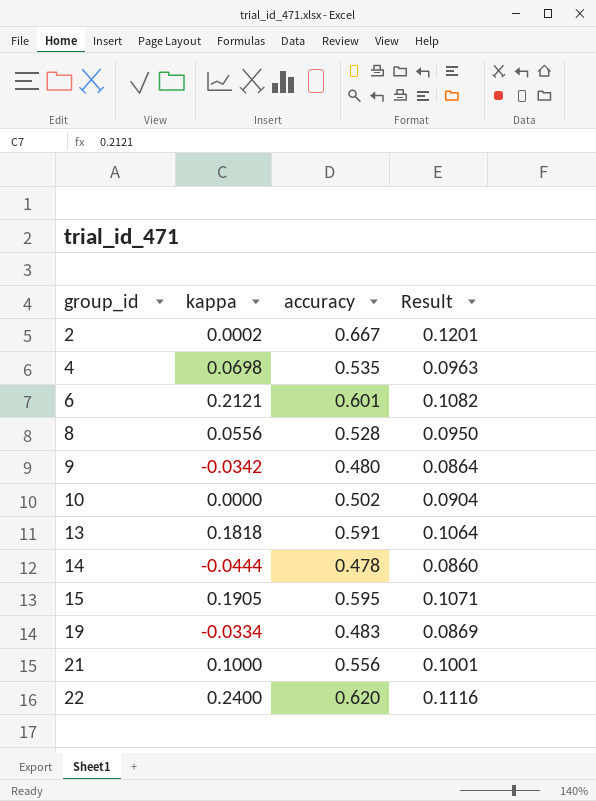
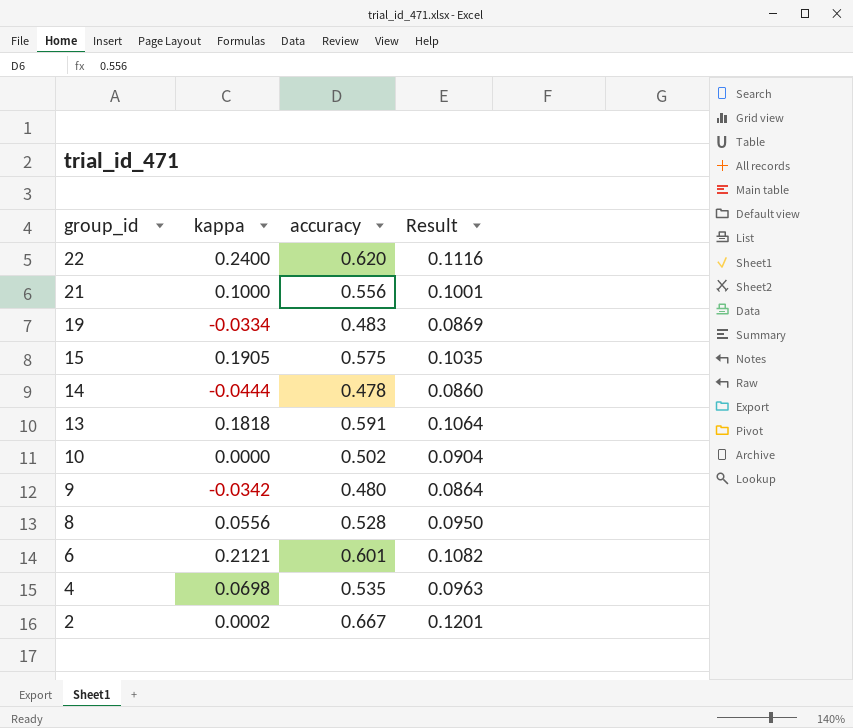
row order: group_id ascending -> group_id descending
15 | accuracy: 0.595 -> 0.575
15 | Result: 0.1071 -> 0.1035

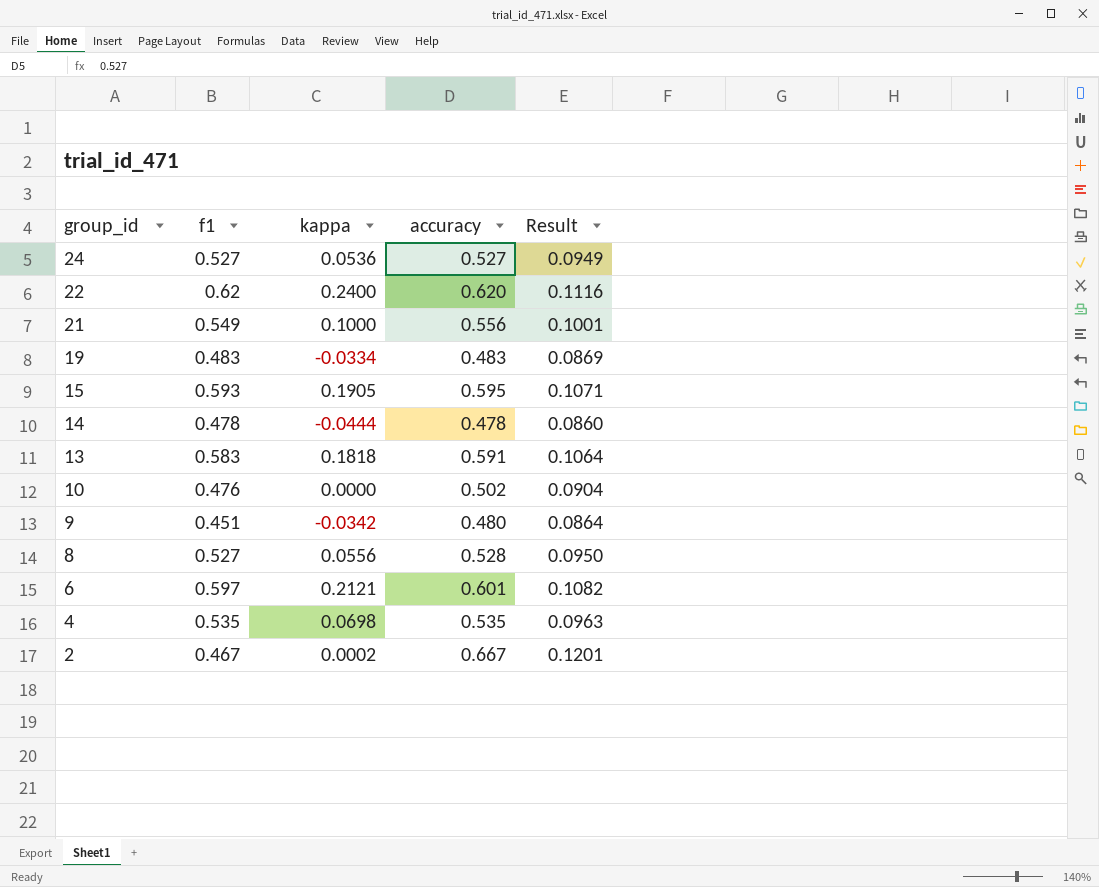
column f1 | position: none -> 2
row 24: none -> 0.527 | 0.0536 | 0.527 | 0.0949
15 | accuracy: 0.575 -> 0.595
15 | Result: 0.1035 -> 0.1071

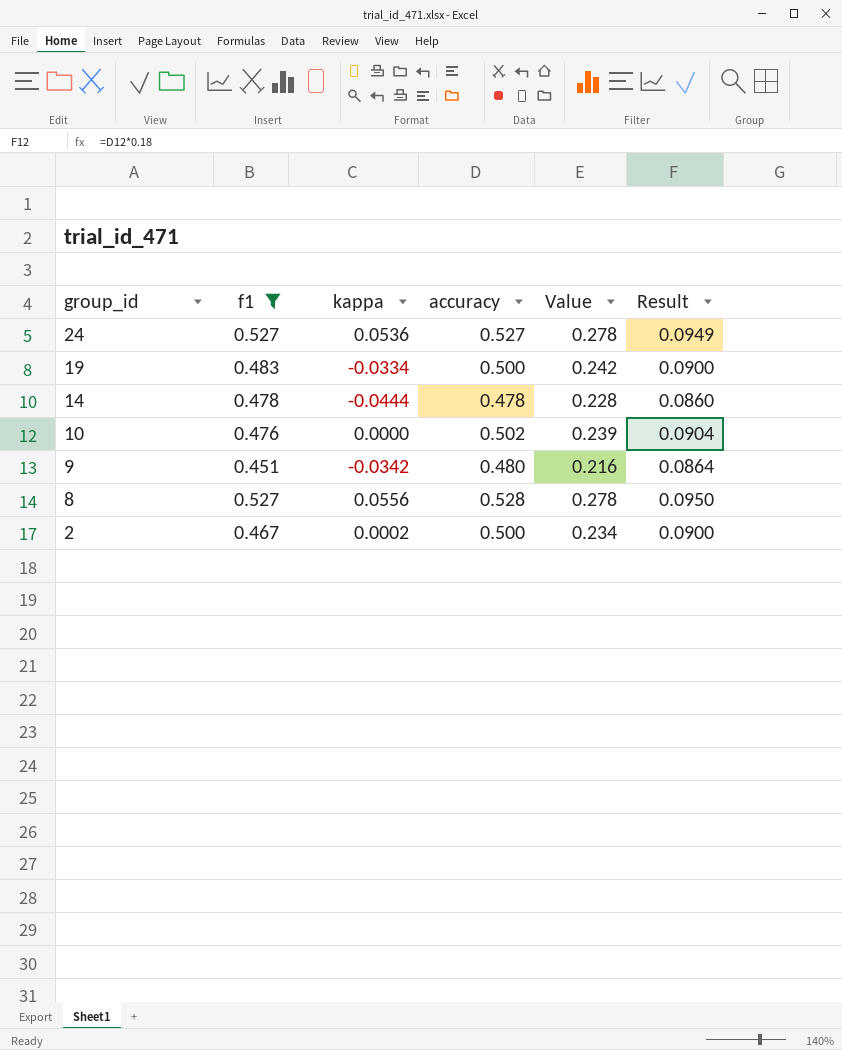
filter: none -> f1 <= 0.527
column Value | formula: none -> [f1] * [accuracy]
19 | accuracy: 0.483 -> 0.500
19 | Result: 0.0869 -> 0.0900
2 | accuracy: 0.667 -> 0.500
2 | Result: 0.1201 -> 0.0900

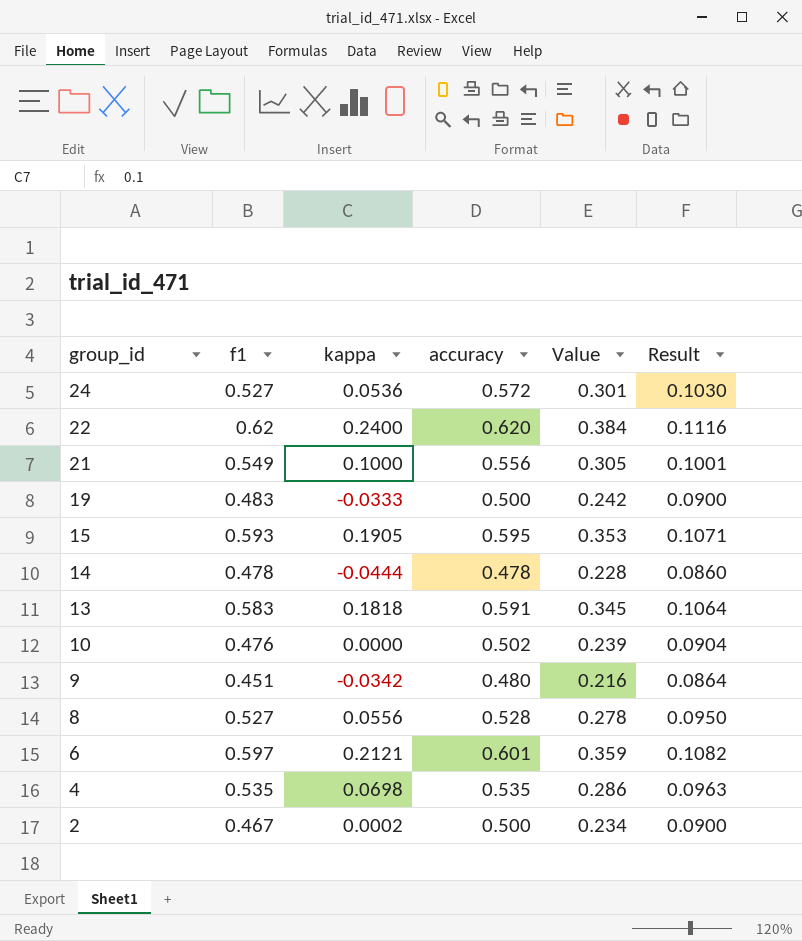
filter: f1 <= 0.527 -> none
24 | accuracy: 0.527 -> 0.572
24 | Value: 0.278 -> 0.301
24 | Result: 0.0949 -> 0.1030
19 | kappa: -0.0334 -> -0.0333

